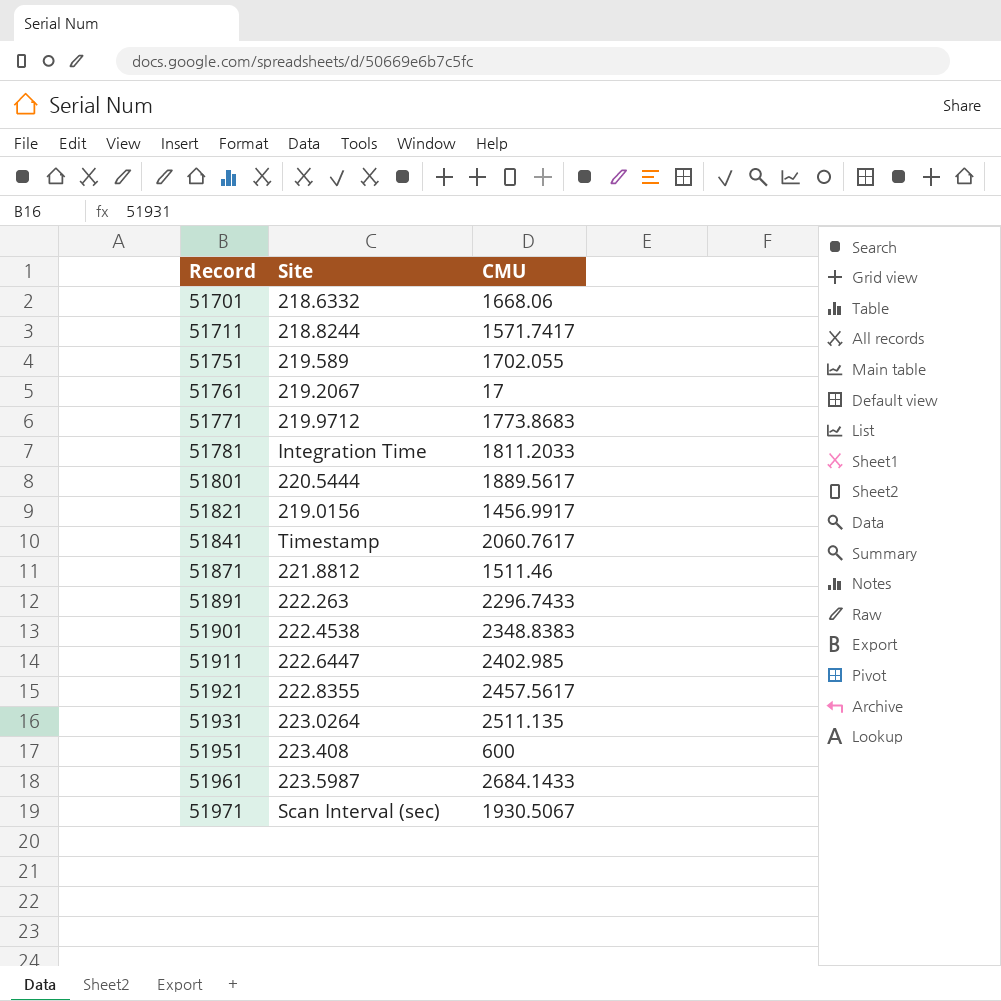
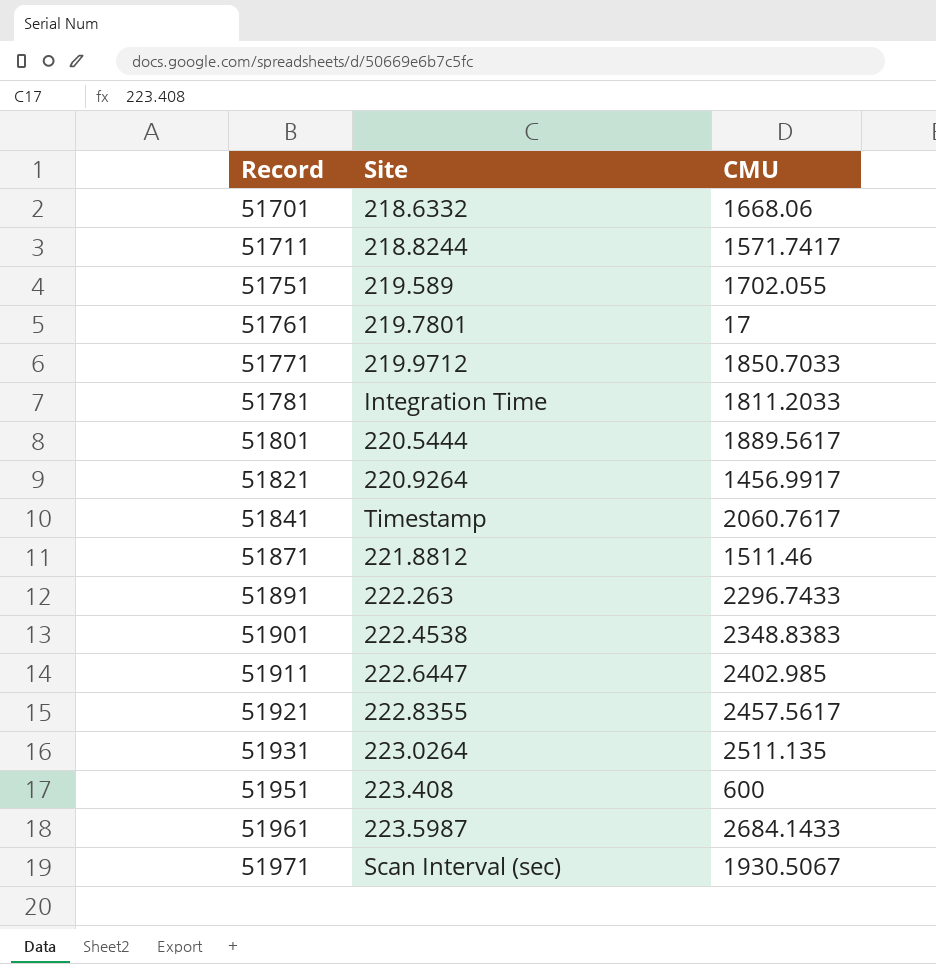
51761 | Site: 219.2067 -> 219.7801
51771 | CMU: 1773.8683 -> 1850.7033
51821 | Site: 219.0156 -> 220.9264

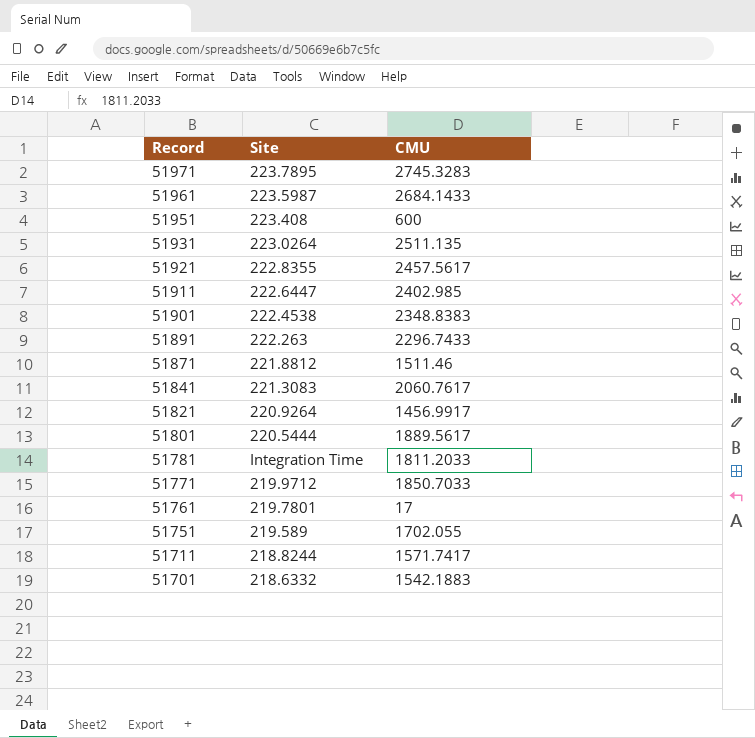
row order: Record ascending -> Record descending
51971 | Site: Scan Interval (sec) -> 223.7895
51971 | CMU: 1930.5067 -> 2745.3283
51841 | Site: Timestamp -> 221.3083
51701 | CMU: 1668.06 -> 1542.1883

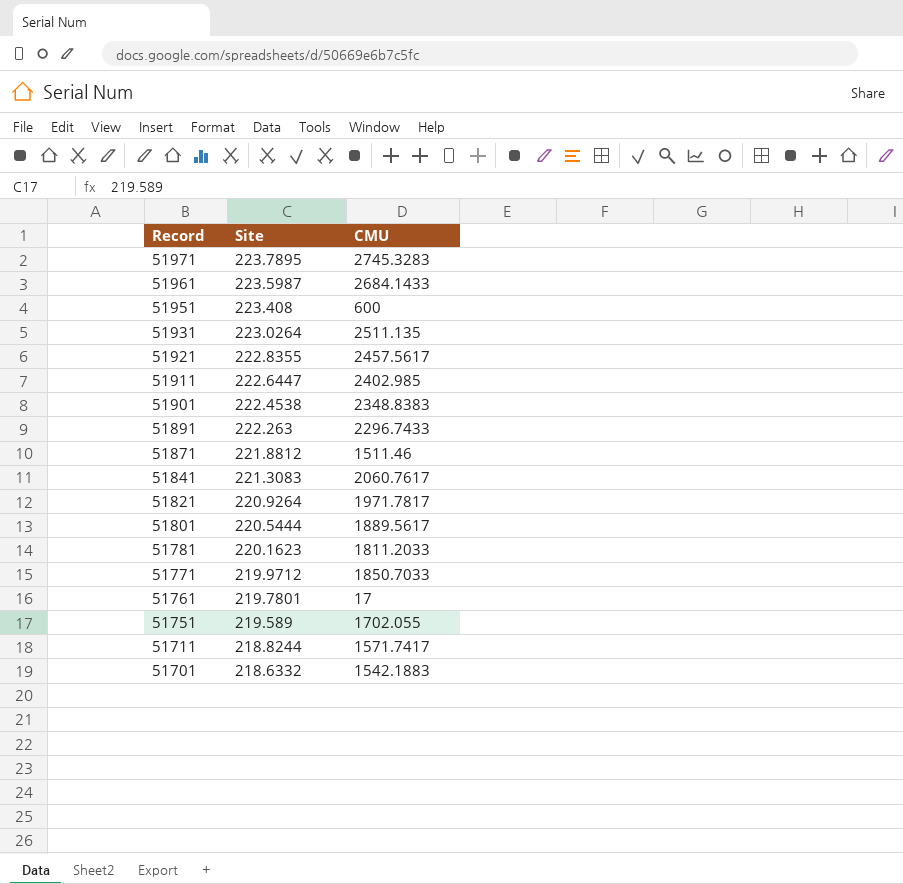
51821 | CMU: 1456.9917 -> 1971.7817
51781 | Site: Integration Time -> 220.1623

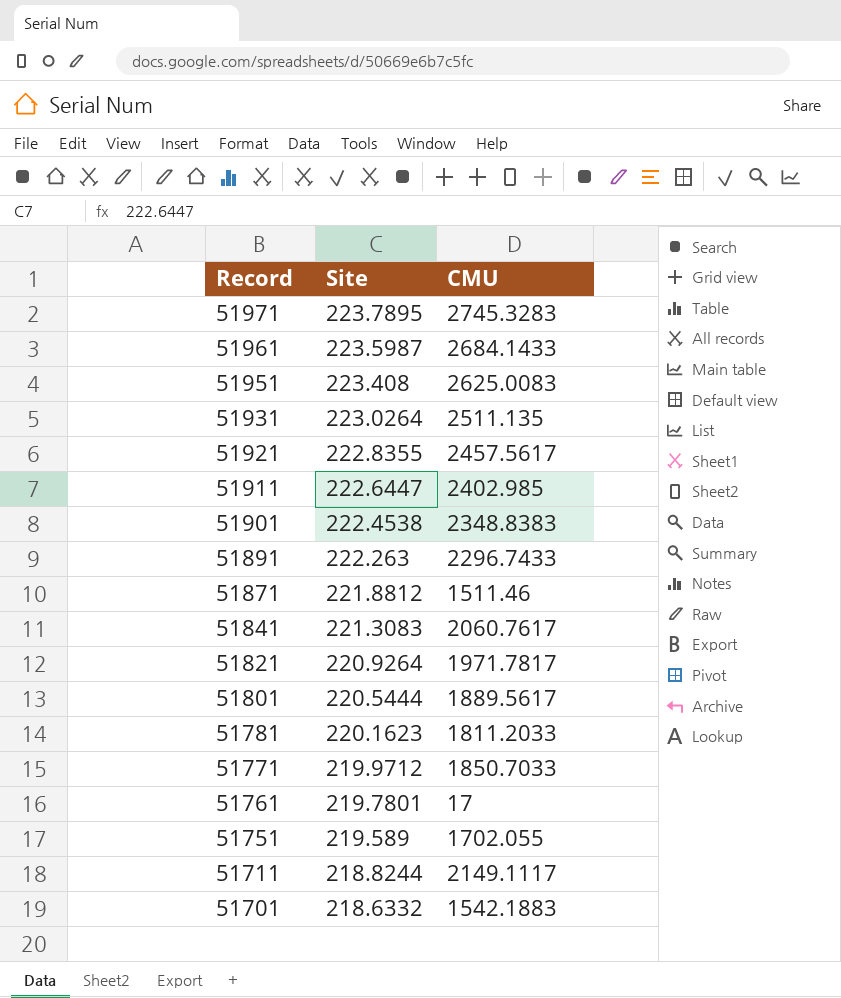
51951 | CMU: 600 -> 2625.0083
51711 | CMU: 1571.7417 -> 2149.1117

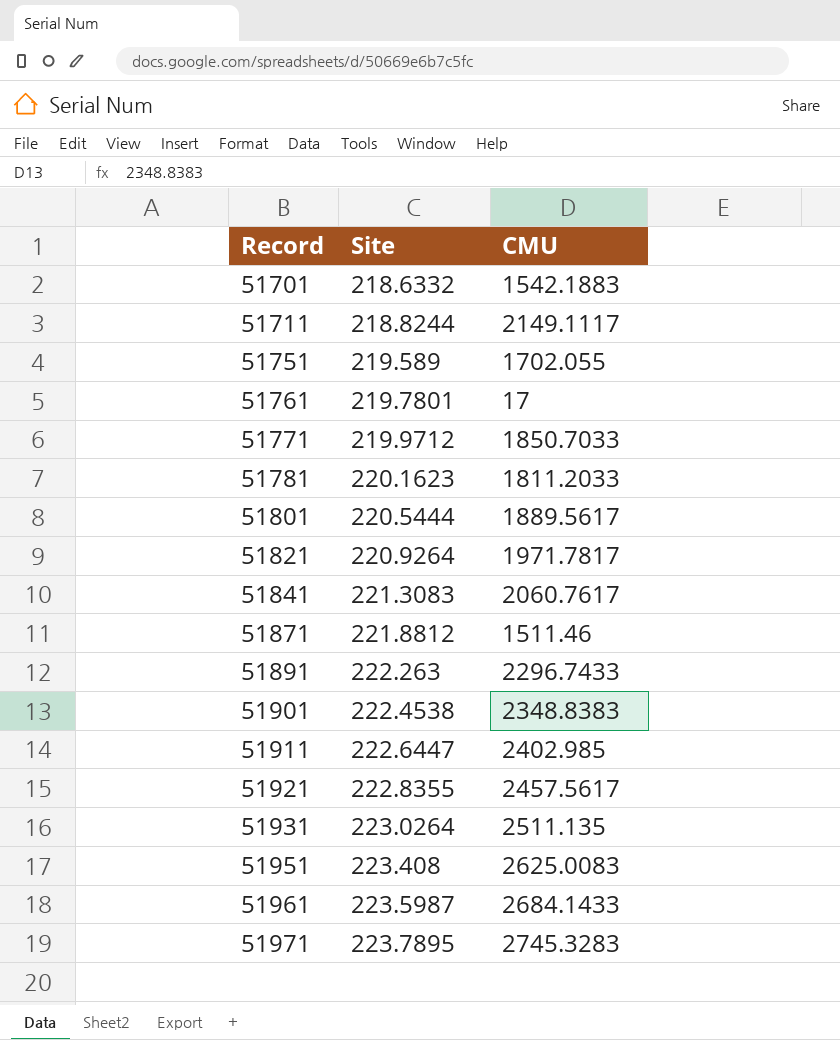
row order: Record descending -> Record ascending

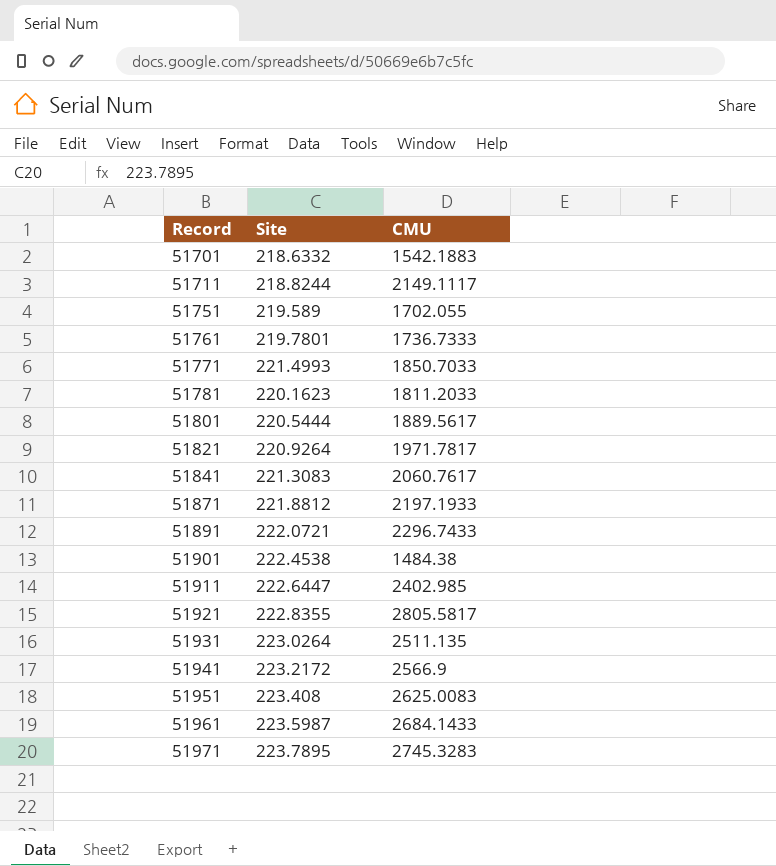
51761 | CMU: 17 -> 1736.7333
51771 | Site: 219.9712 -> 221.4993
51871 | CMU: 1511.46 -> 2197.1933
51891 | Site: 222.263 -> 222.0721
51901 | CMU: 2348.8383 -> 1484.38
51921 | CMU: 2457.5617 -> 2805.5817
row 51941: none -> 223.2172 | 2566.9

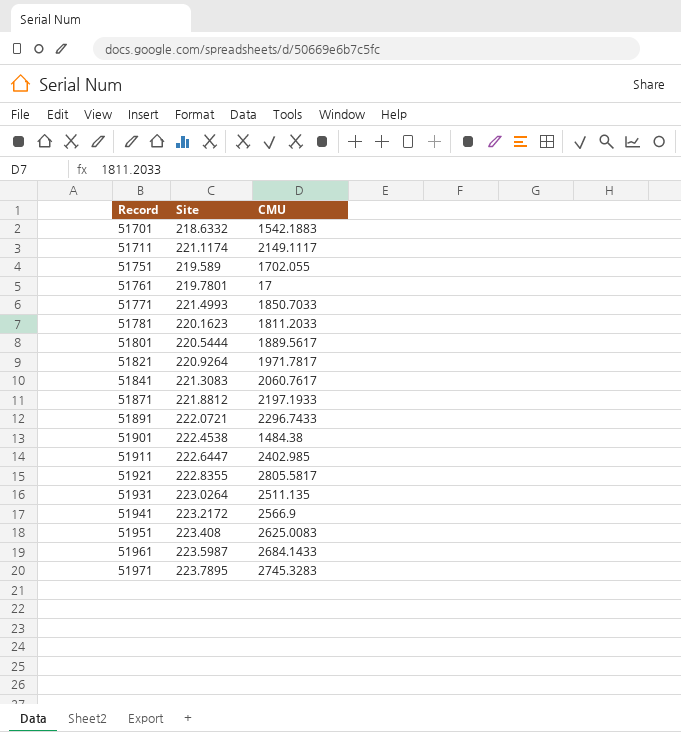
51711 | Site: 218.8244 -> 221.1174
51761 | CMU: 1736.7333 -> 17

